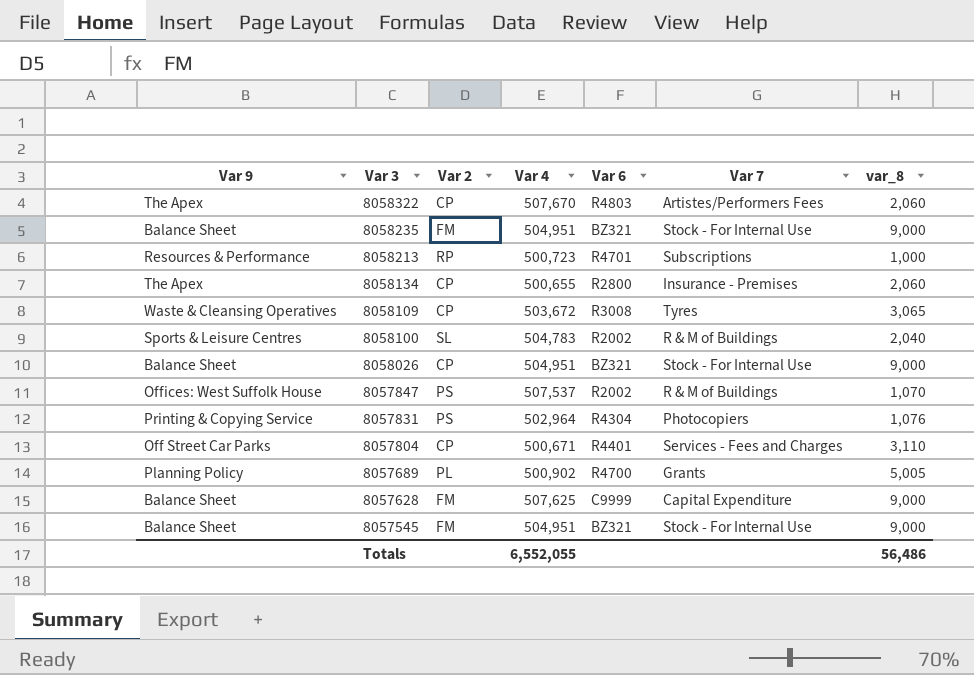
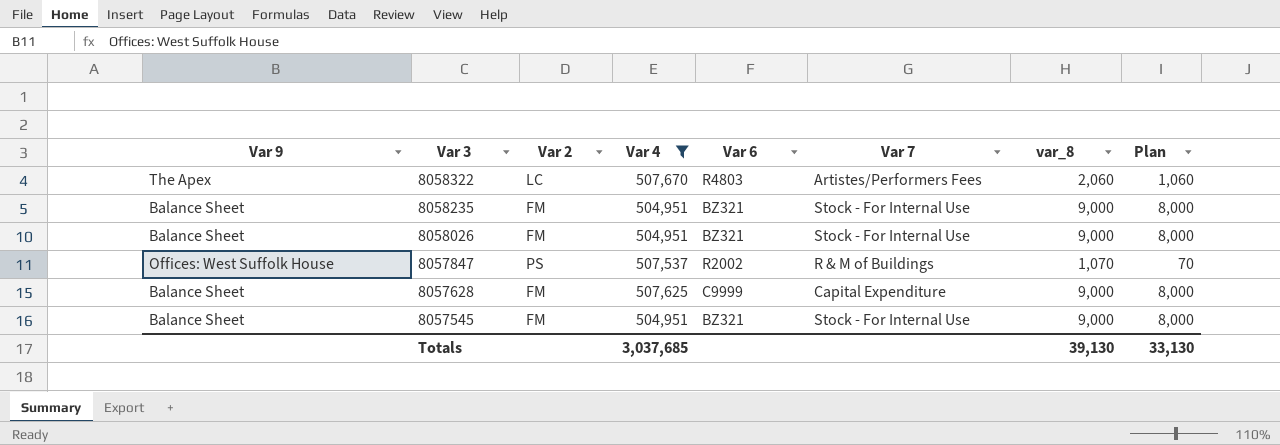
filter: none -> Var 4 >= 504,951
column Plan | formula: none -> [var_8] - 1000
8058322 | Var 2: CP -> LC
8058026 | Var 2: CP -> FM
Totals | Var 4: 6,552,055 -> 3,037,685
Totals | var_8: 56,486 -> 39,130

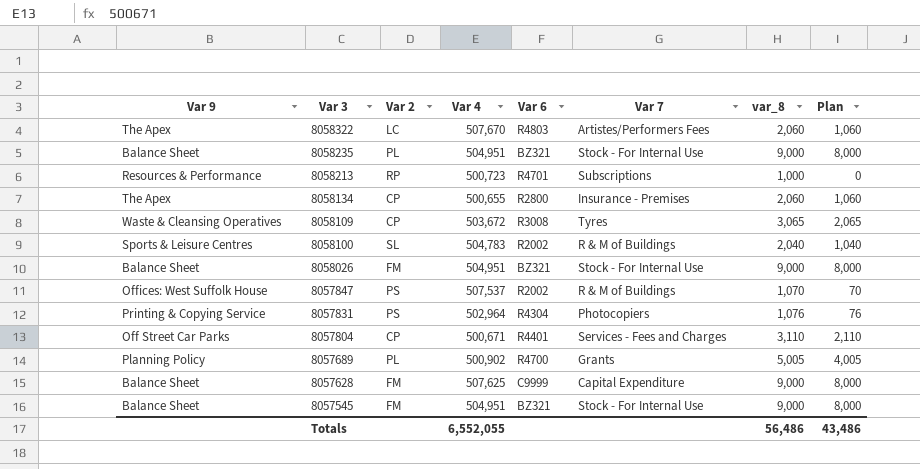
filter: Var 4 >= 504,951 -> none
8058235 | Var 2: FM -> PL
Totals | Var 4: 3,037,685 -> 6,552,055
Totals | var_8: 39,130 -> 56,486
Totals | Plan: 33,130 -> 43,486

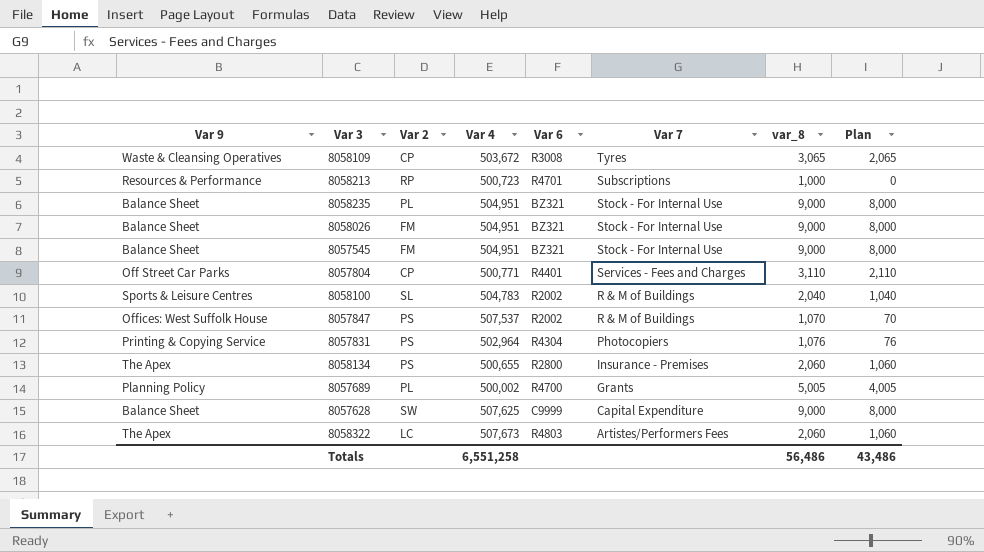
row order: Var 3 descending -> Var 7 descending
8057804 | Var 4: 500,671 -> 500,771
8058134 | Var 2: CP -> PS
8057689 | Var 4: 500,902 -> 500,002
8057628 | Var 2: FM -> SW
8058322 | Var 4: 507,670 -> 507,673
Totals | Var 4: 6,552,055 -> 6,551,258

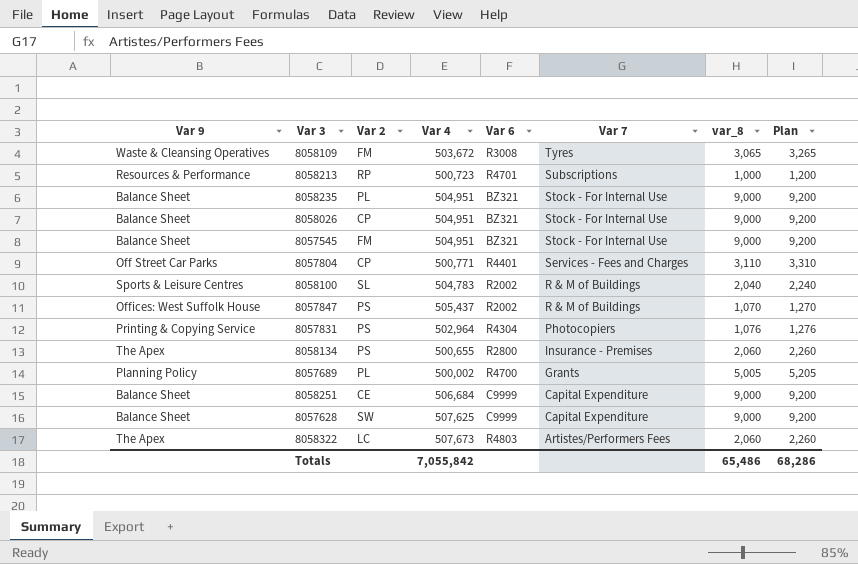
column Plan | formula: [var_8] - 1000 -> [var_8] + 200
8058109 | Var 2: CP -> FM
8058026 | Var 2: FM -> CP
8057847 | Var 4: 507,537 -> 505,437
row 8058251: none -> Balance Sheet | CE | 506,684 | C9999 | Capital Expenditure | 9,000 | 9,200
Totals | Var 4: 6,551,258 -> 7,055,842
Totals | var_8: 56,486 -> 65,486
Totals | Plan: 43,486 -> 68,286

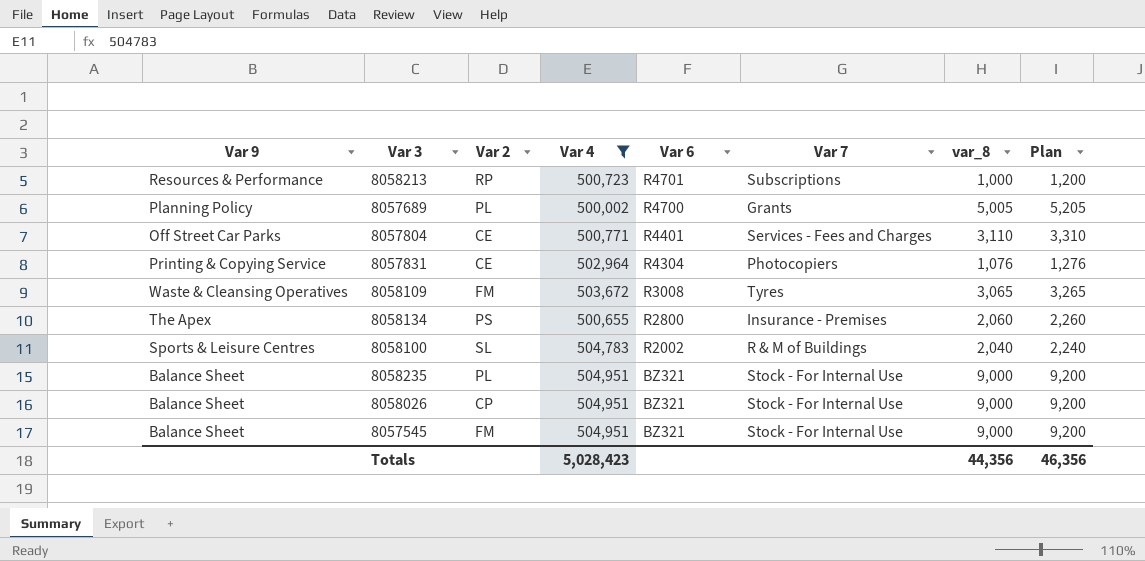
filter: none -> Var 4 <= 504,951
row order: Var 7 descending -> Var 6 descending
8057804 | Var 2: CP -> CE
8057831 | Var 2: PS -> CE
Totals | Var 4: 7,055,842 -> 5,028,423
Totals | var_8: 65,486 -> 44,356
Totals | Plan: 68,286 -> 46,356

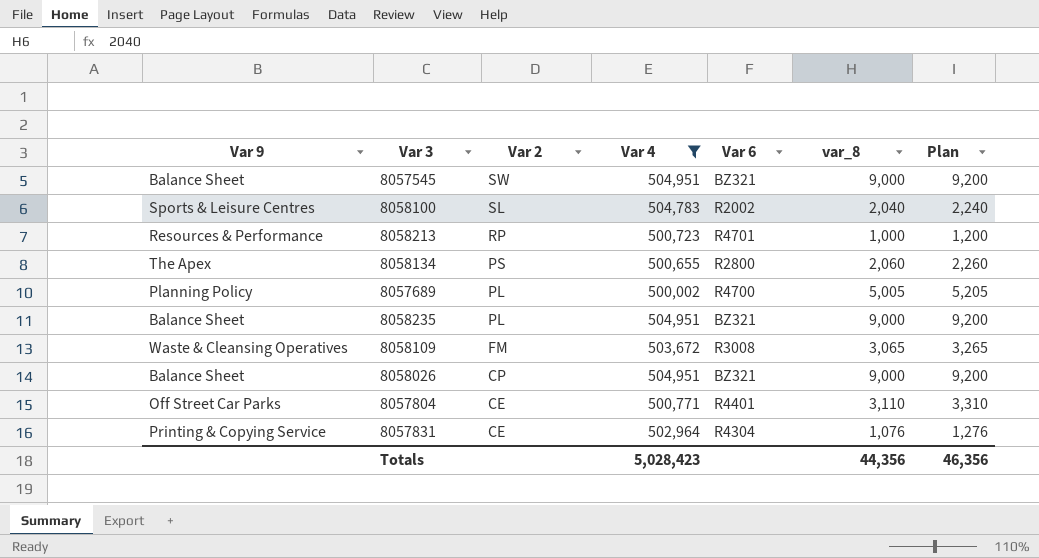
row order: Var 6 descending -> Var 2 descending
column Var 7 | position: 6 -> none
8057545 | Var 2: FM -> SW

